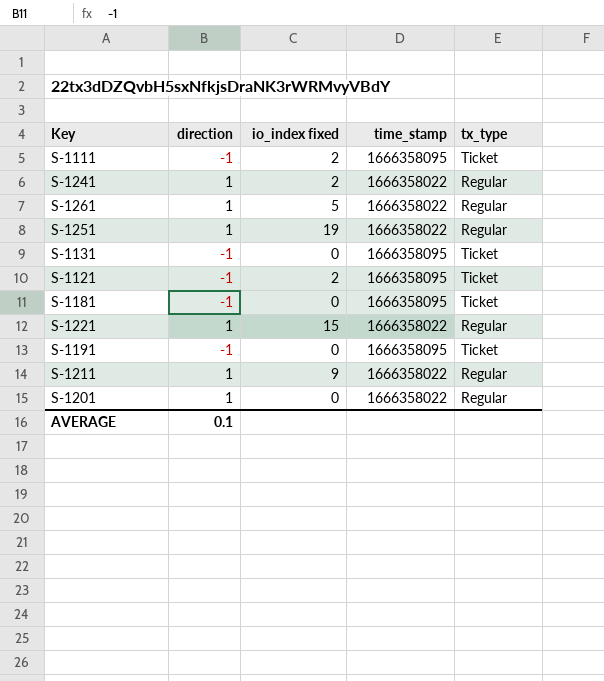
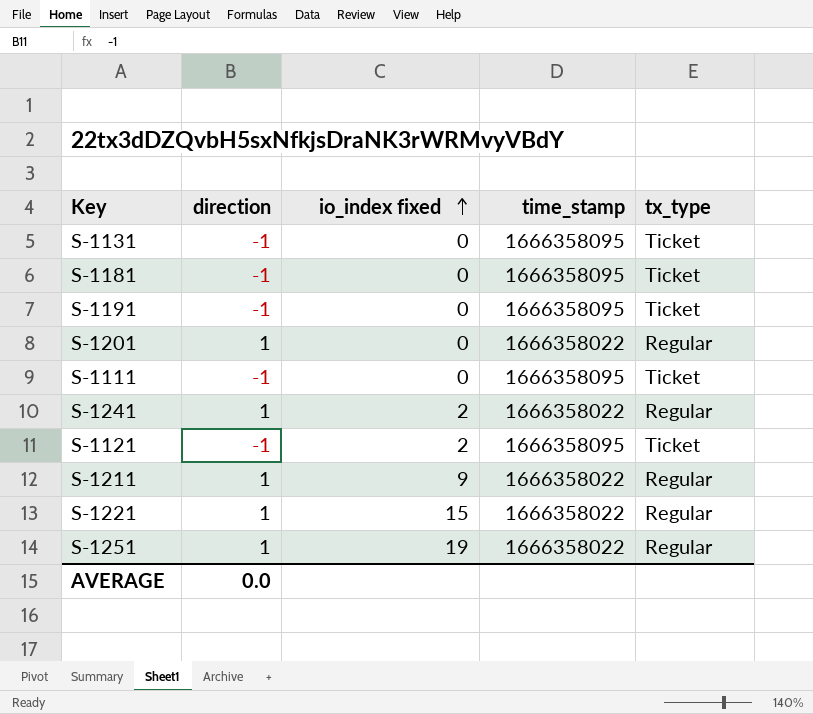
row order: none -> io_index fixed ascending
row S-1261: 1 | 5 | 1666358022 | Regular -> none
S-1111 | io_index fixed: 2 -> 0
AVERAGE | direction: 0.1 -> 0.0

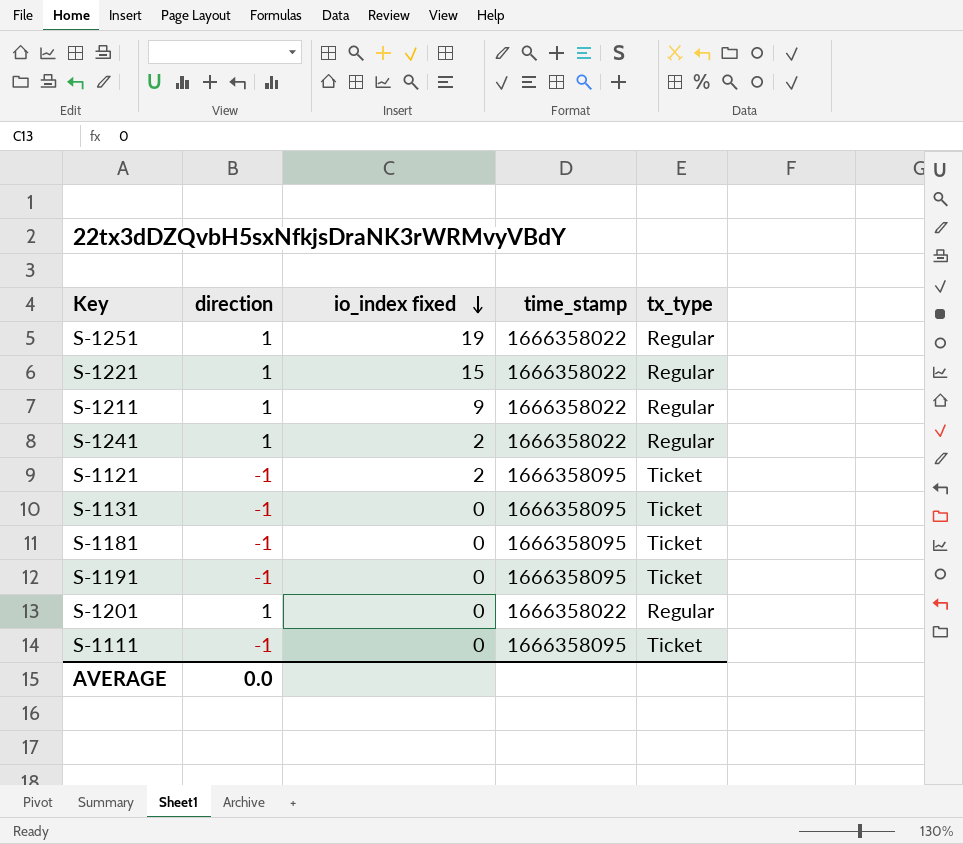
row order: io_index fixed ascending -> io_index fixed descending

